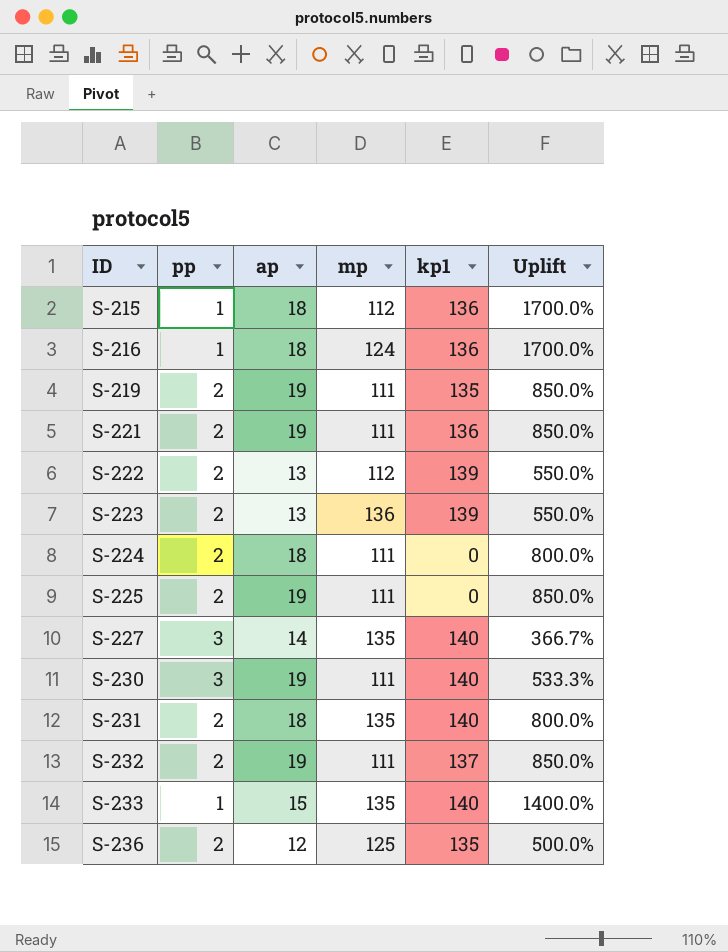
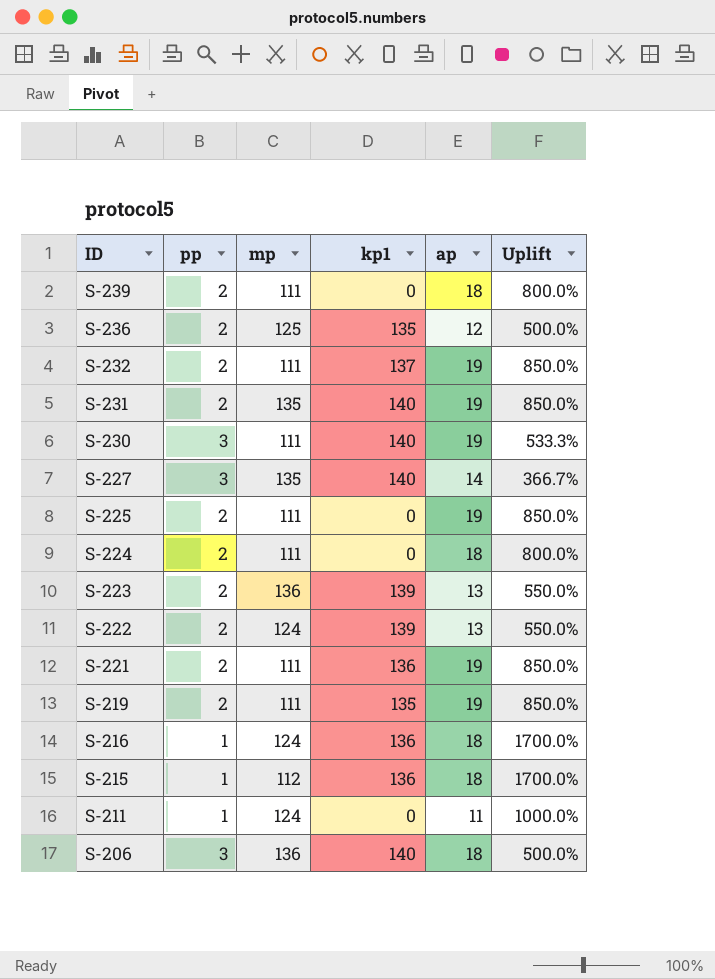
row order: ID ascending -> ID descending
column ap | position: 3 -> 5
row S-233: 1 | 15 | 135 | 140 | 1400.0% -> none
row S-239: none -> 2 | 111 | 0 | 18 | 800.0%
S-231 | ap: 18 -> 19
S-231 | Uplift: 800.0% -> 850.0%
S-222 | mp: 112 -> 124
row S-211: none -> 1 | 124 | 0 | 11 | 1000.0%
row S-206: none -> 3 | 136 | 140 | 18 | 500.0%

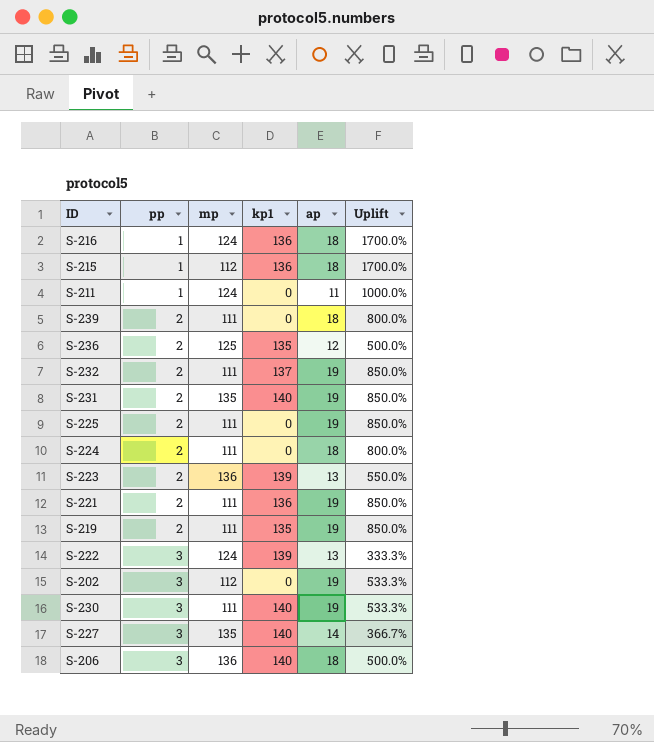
row order: ID descending -> pp ascending
S-222 | pp: 2 -> 3
S-222 | Uplift: 550.0% -> 333.3%
row S-202: none -> 3 | 112 | 0 | 19 | 533.3%

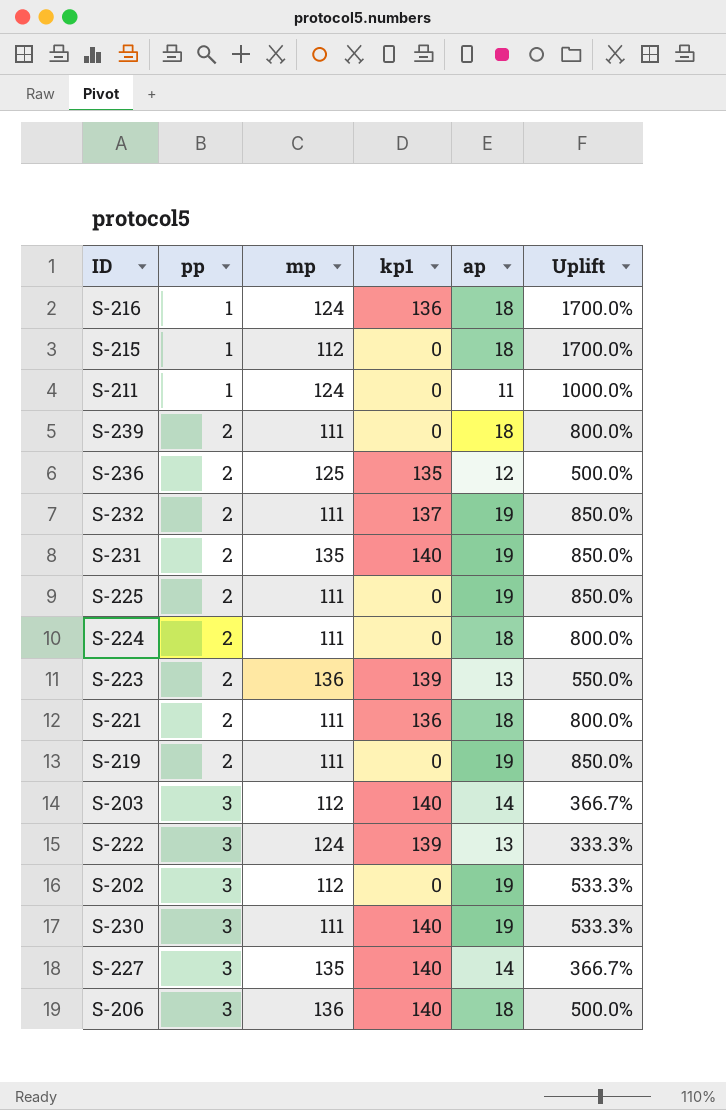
S-215 | kp1: 136 -> 0
S-221 | ap: 19 -> 18
S-221 | Uplift: 850.0% -> 800.0%
S-219 | kp1: 135 -> 0
row S-203: none -> 3 | 112 | 140 | 14 | 366.7%

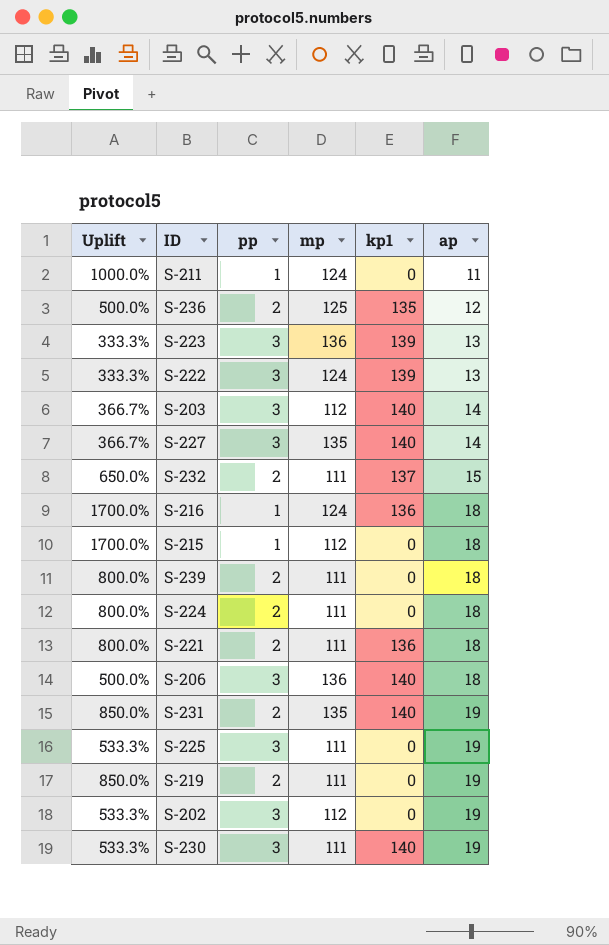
row order: pp ascending -> ap ascending
column Uplift | position: 6 -> 1
S-223 | Uplift: 550.0% -> 333.3%
S-223 | pp: 2 -> 3
S-232 | Uplift: 850.0% -> 650.0%
S-232 | ap: 19 -> 15
S-225 | Uplift: 850.0% -> 533.3%
S-225 | pp: 2 -> 3

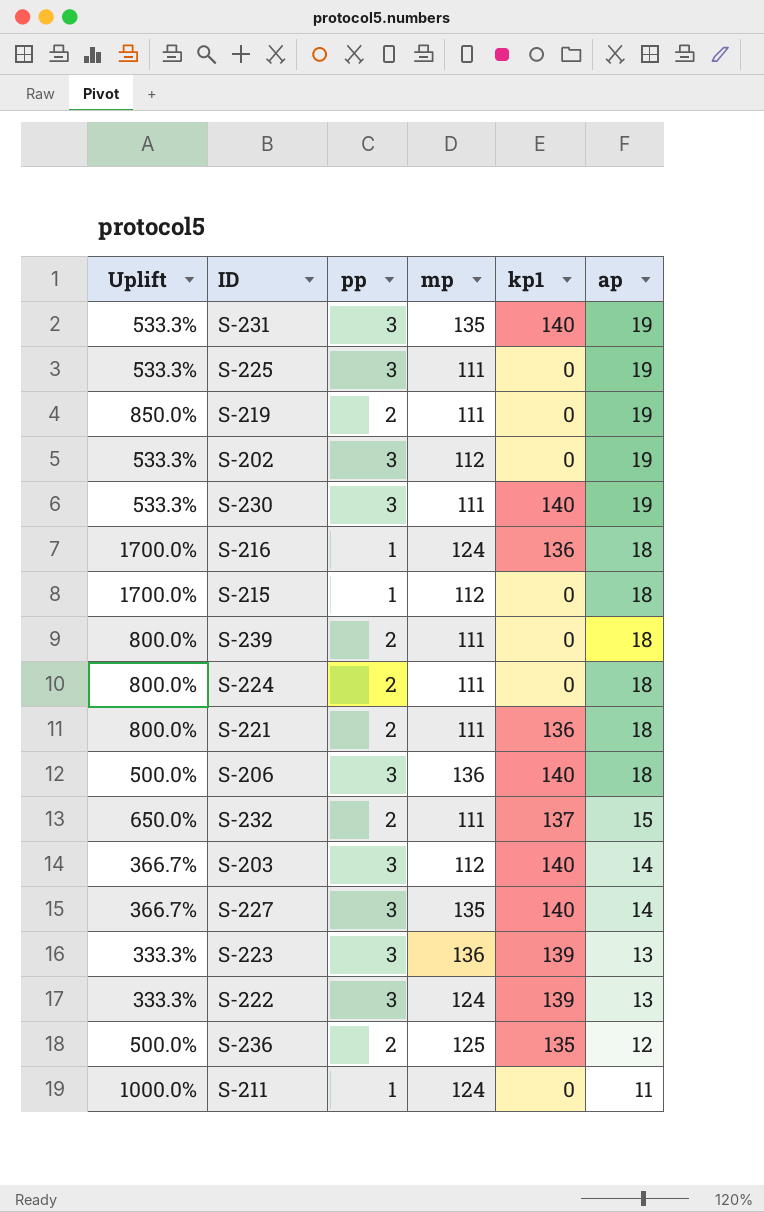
row order: ap ascending -> ap descending
S-231 | Uplift: 850.0% -> 533.3%
S-231 | pp: 2 -> 3

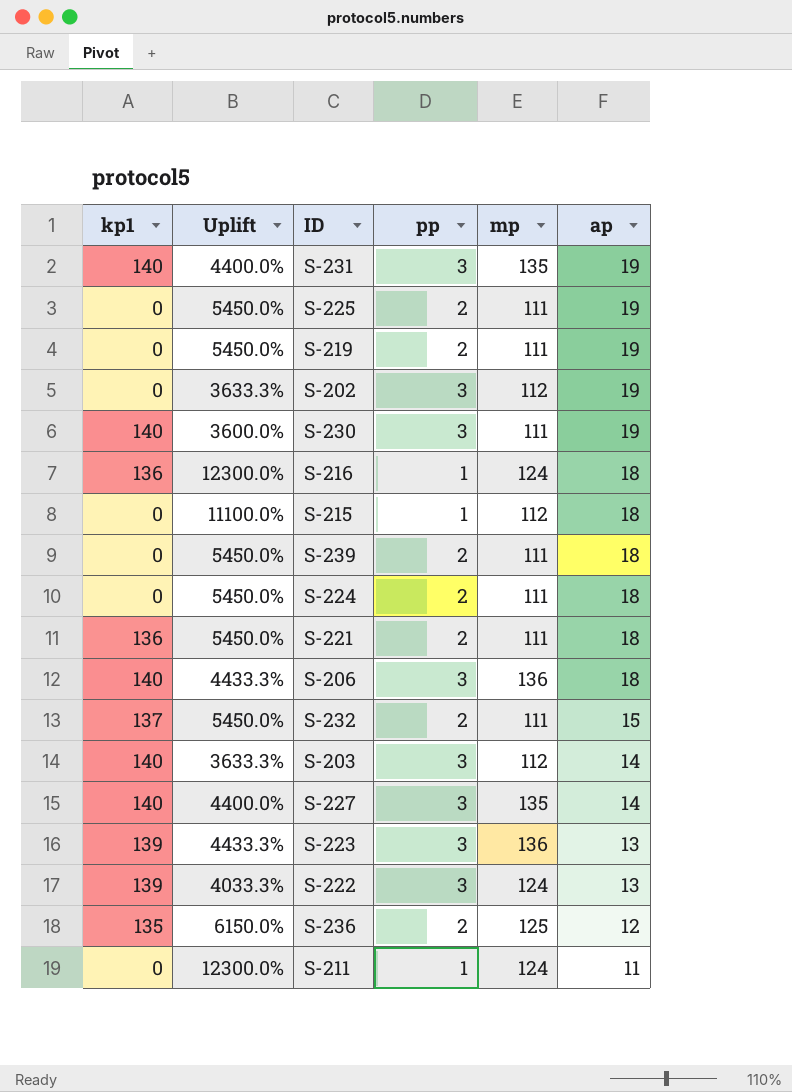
column kp1 | position: 5 -> 1
column Uplift | formula: ([ap] - [pp]) / [pp] -> ([mp] - [pp]) / [pp]
S-225 | pp: 3 -> 2

